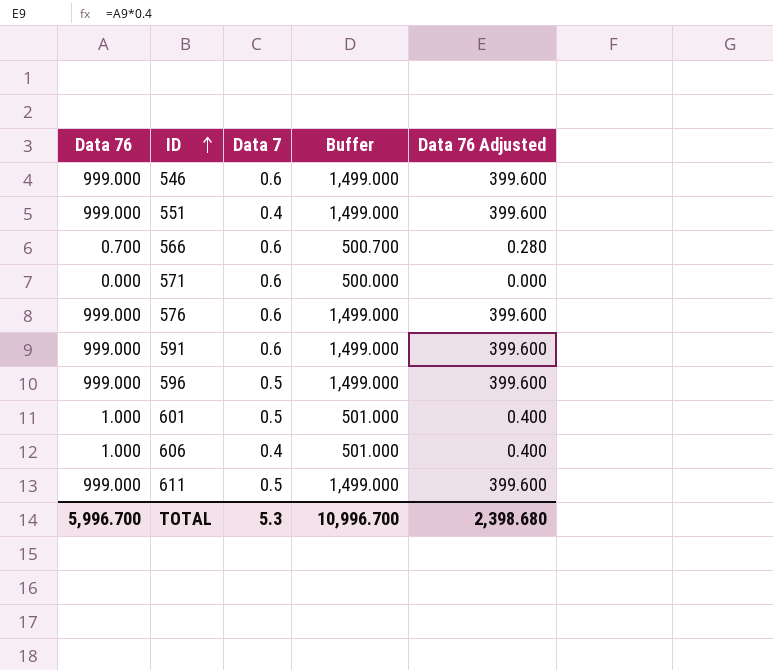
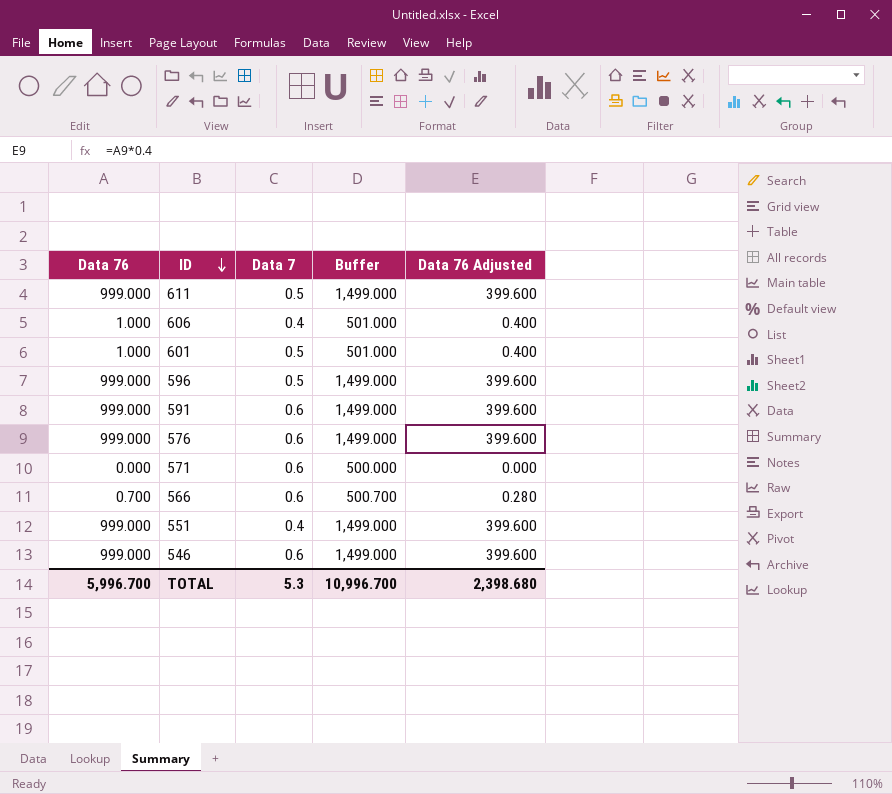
row order: ID ascending -> ID descending

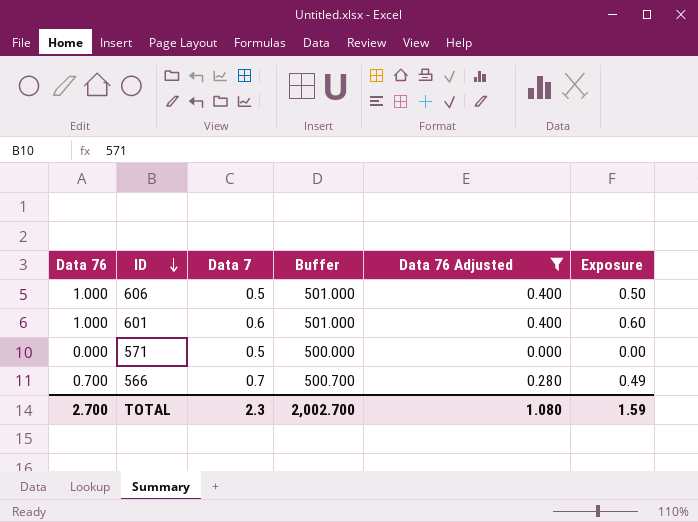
filter: none -> Data 76 Adjusted != 399.600
column Exposure | formula: none -> [Data 76] * [Data 7]
606 | Data 7: 0.4 -> 0.5
601 | Data 7: 0.5 -> 0.6
571 | Data 7: 0.6 -> 0.5
566 | Data 7: 0.6 -> 0.7
TOTAL | Data 76: 5,996.700 -> 2.700
TOTAL | Data 7: 5.3 -> 2.3
TOTAL | Buffer: 10,996.700 -> 2,002.700
TOTAL | Data 76 Adjusted: 2,398.680 -> 1.080

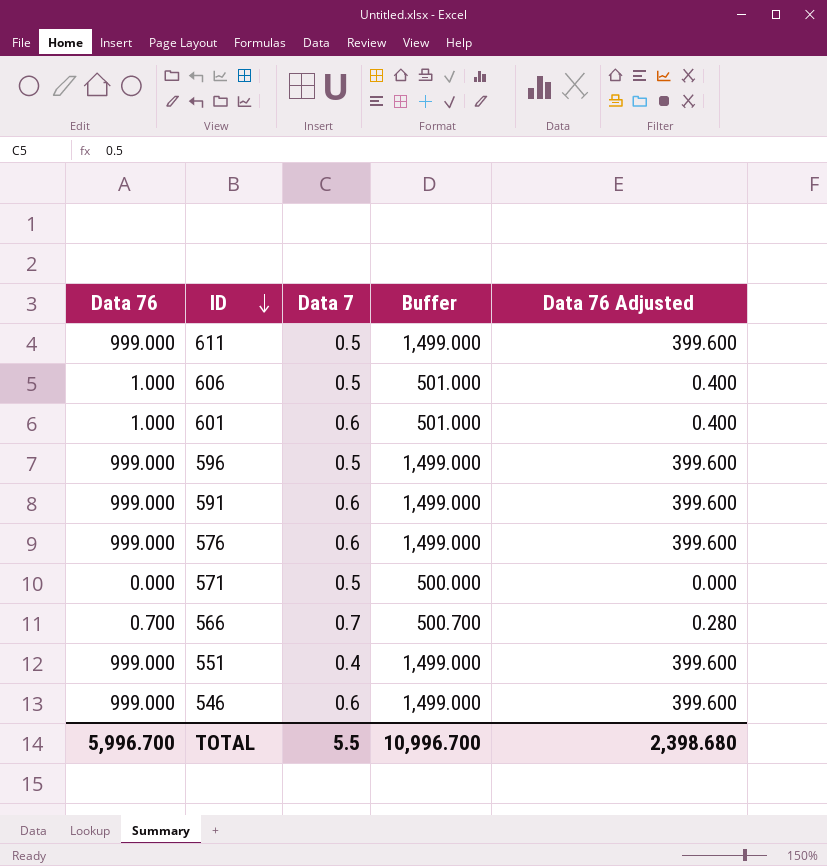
filter: Data 76 Adjusted != 399.600 -> none
column Exposure | formula: [Data 76] * [Data 7] -> none
TOTAL | Data 76: 2.700 -> 5,996.700
TOTAL | Data 7: 2.3 -> 5.5
TOTAL | Buffer: 2,002.700 -> 10,996.700
TOTAL | Data 76 Adjusted: 1.080 -> 2,398.680

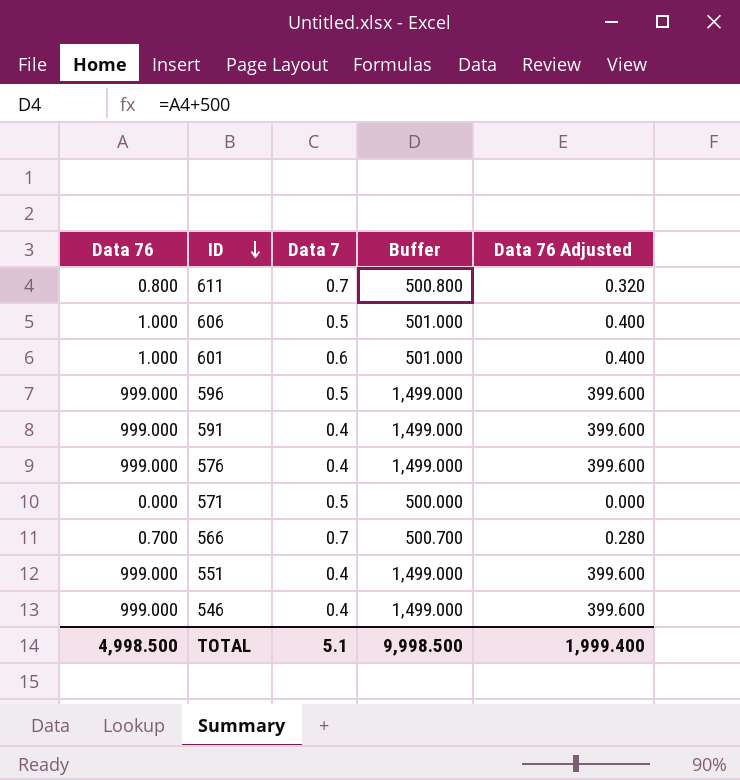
611 | Data 76: 999.000 -> 0.800
611 | Data 7: 0.5 -> 0.7
611 | Buffer: 1,499.000 -> 500.800
611 | Data 76 Adjusted: 399.600 -> 0.320
591 | Data 7: 0.6 -> 0.4
576 | Data 7: 0.6 -> 0.4
546 | Data 7: 0.6 -> 0.4
TOTAL | Data 76: 5,996.700 -> 4,998.500
TOTAL | Data 7: 5.5 -> 5.1
TOTAL | Buffer: 10,996.700 -> 9,998.500
TOTAL | Data 76 Adjusted: 2,398.680 -> 1,999.400

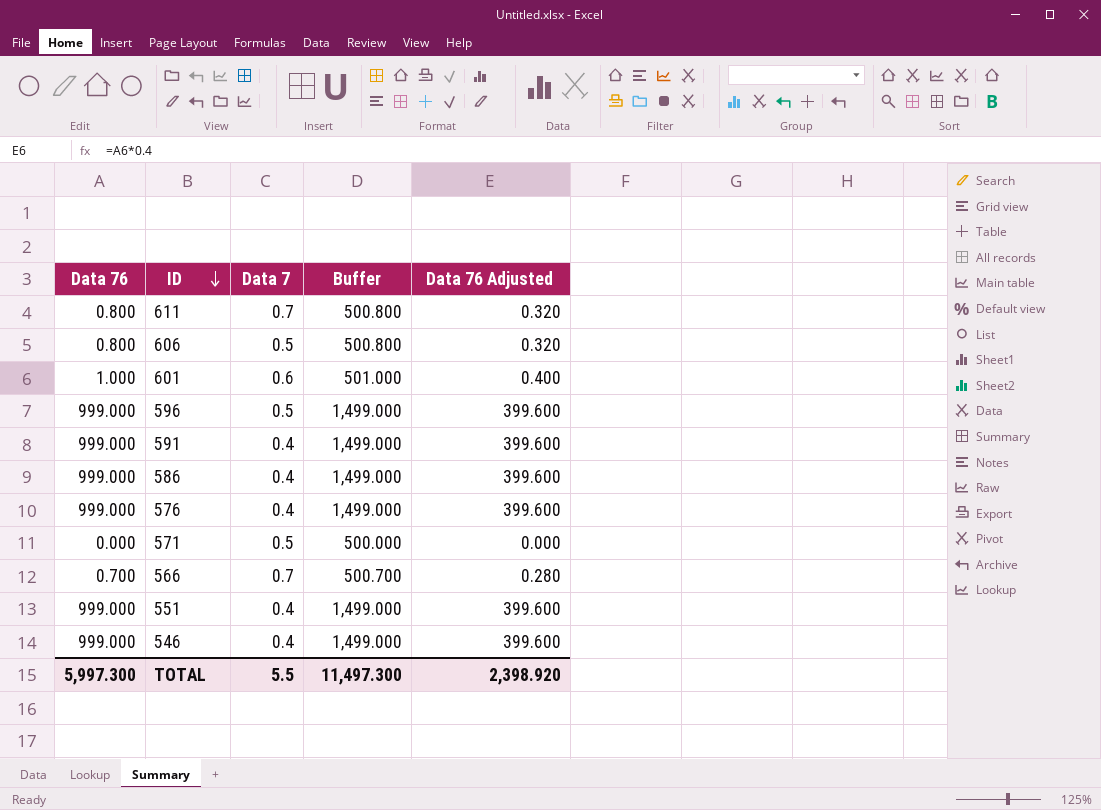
606 | Data 76: 1.000 -> 0.800
606 | Buffer: 501.000 -> 500.800
606 | Data 76 Adjusted: 0.400 -> 0.320
row 586: none -> 999.000 | 0.4 | 1,499.000 | 399.600
TOTAL | Data 76: 4,998.500 -> 5,997.300
TOTAL | Data 7: 5.1 -> 5.5
TOTAL | Buffer: 9,998.500 -> 11,497.300
TOTAL | Data 76 Adjusted: 1,999.400 -> 2,398.920

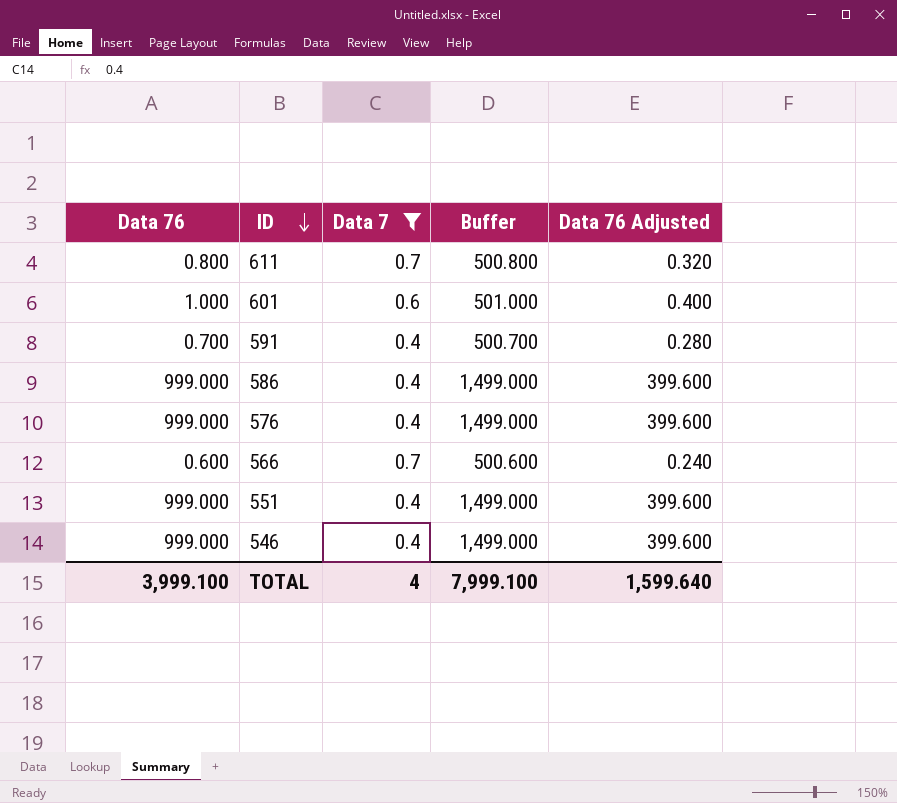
filter: none -> Data 7 != 0.5
591 | Data 76: 999.000 -> 0.700
591 | Buffer: 1,499.000 -> 500.700
591 | Data 76 Adjusted: 399.600 -> 0.280
566 | Data 76: 0.700 -> 0.600
566 | Buffer: 500.700 -> 500.600
566 | Data 76 Adjusted: 0.280 -> 0.240
TOTAL | Data 76: 5,997.300 -> 3,999.100
TOTAL | Data 7: 5.5 -> 4
TOTAL | Buffer: 11,497.300 -> 7,999.100
TOTAL | Data 76 Adjusted: 2,398.920 -> 1,599.640

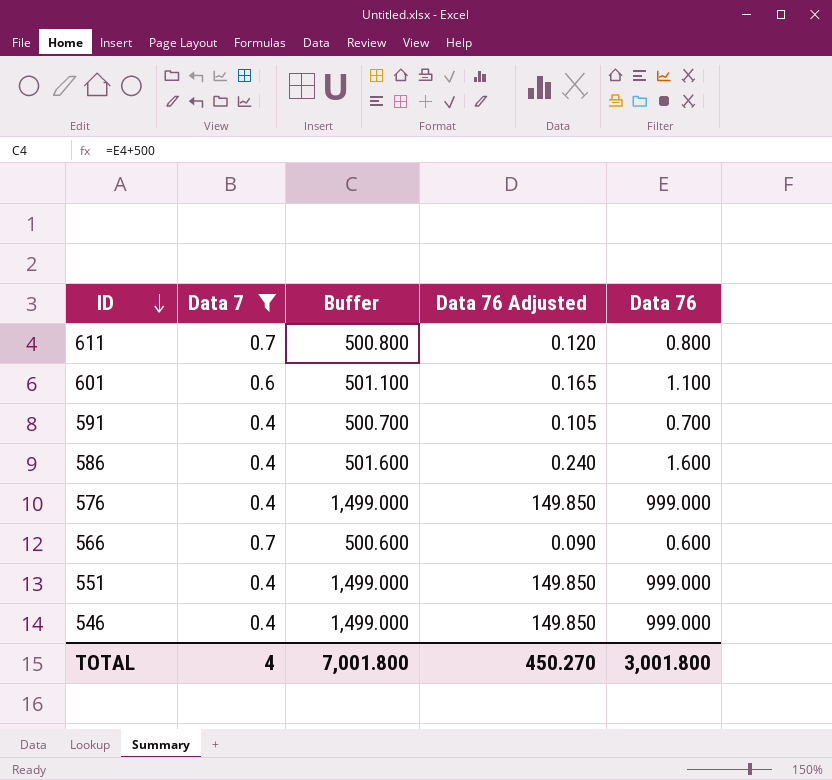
column Data 76 Adjusted | formula: [Data 76] * 0.4 -> [Data 76] * 0.15
column Data 76 | position: 1 -> 5
601 | Buffer: 501.000 -> 501.100
601 | Data 76: 1.000 -> 1.100
586 | Buffer: 1,499.000 -> 501.600
586 | Data 76: 999.000 -> 1.600
TOTAL | Buffer: 7,999.100 -> 7,001.800
TOTAL | Data 76 Adjusted: 1,599.640 -> 450.270
TOTAL | Data 76: 3,999.100 -> 3,001.800

